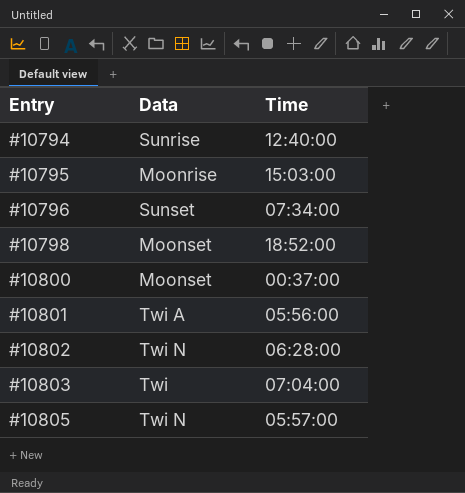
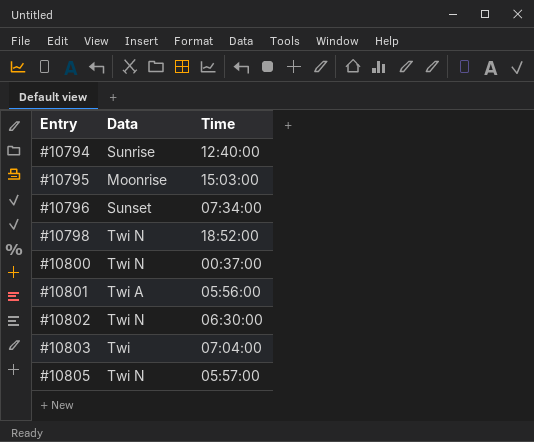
#10798 | Data: Moonset -> Twi N
#10800 | Data: Moonset -> Twi N
#10802 | Time: 06:28:00 -> 06:30:00

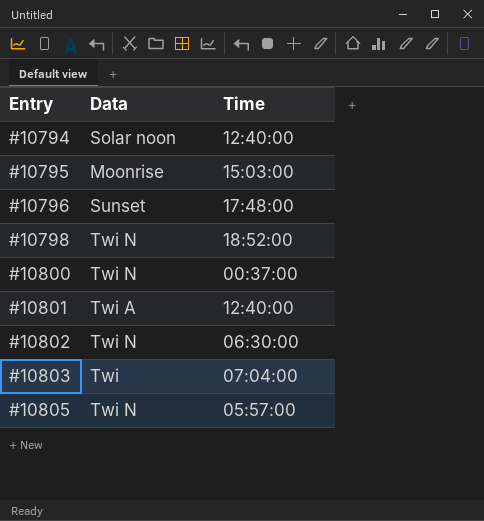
#10794 | Data: Sunrise -> Solar noon
#10796 | Time: 07:34:00 -> 17:48:00
#10801 | Time: 05:56:00 -> 12:40:00

